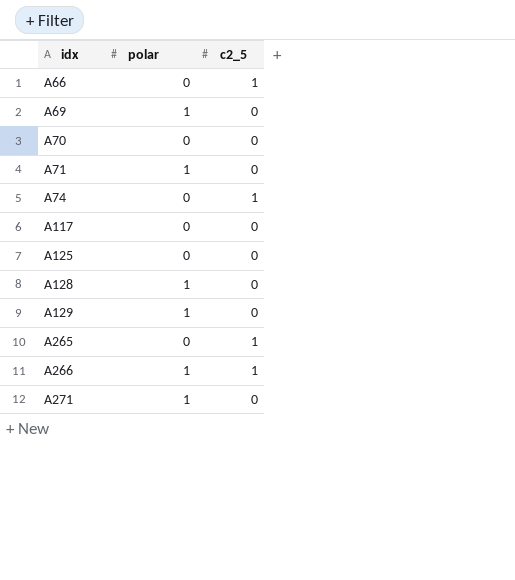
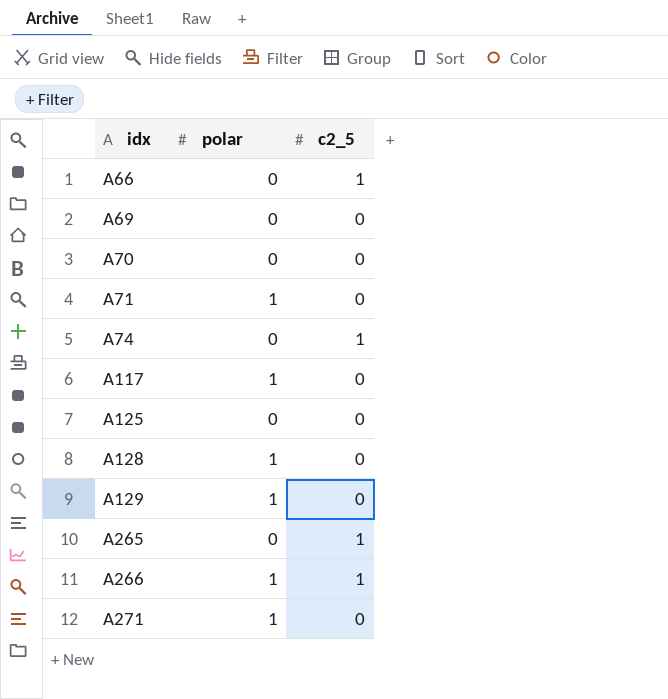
A69 | polar: 1 -> 0
A117 | polar: 0 -> 1

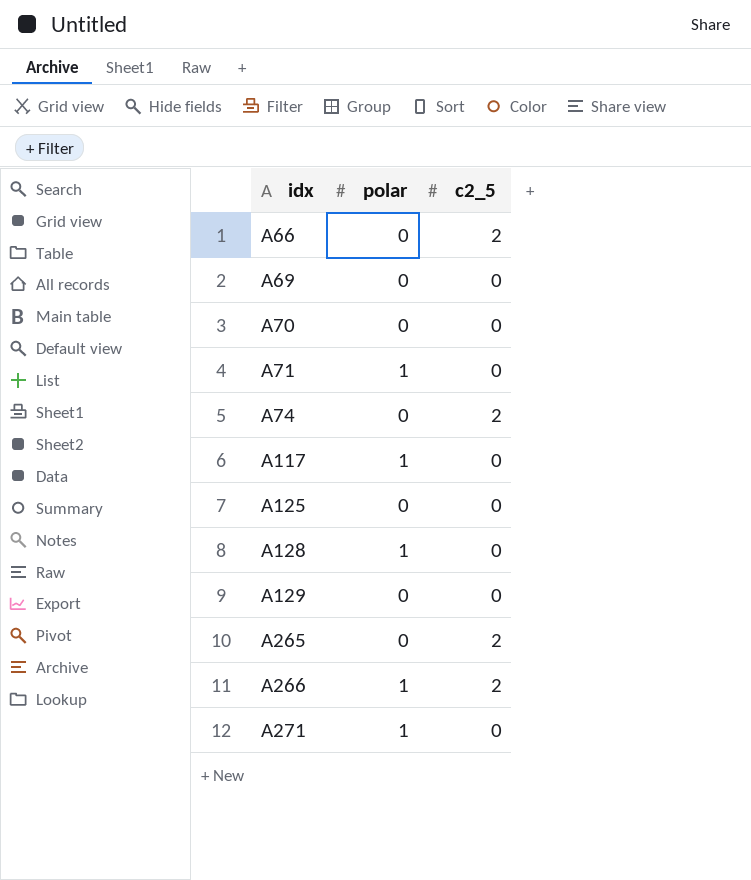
A66 | c2_5: 1 -> 2
A74 | c2_5: 1 -> 2
A129 | polar: 1 -> 0
A265 | c2_5: 1 -> 2
A266 | c2_5: 1 -> 2

